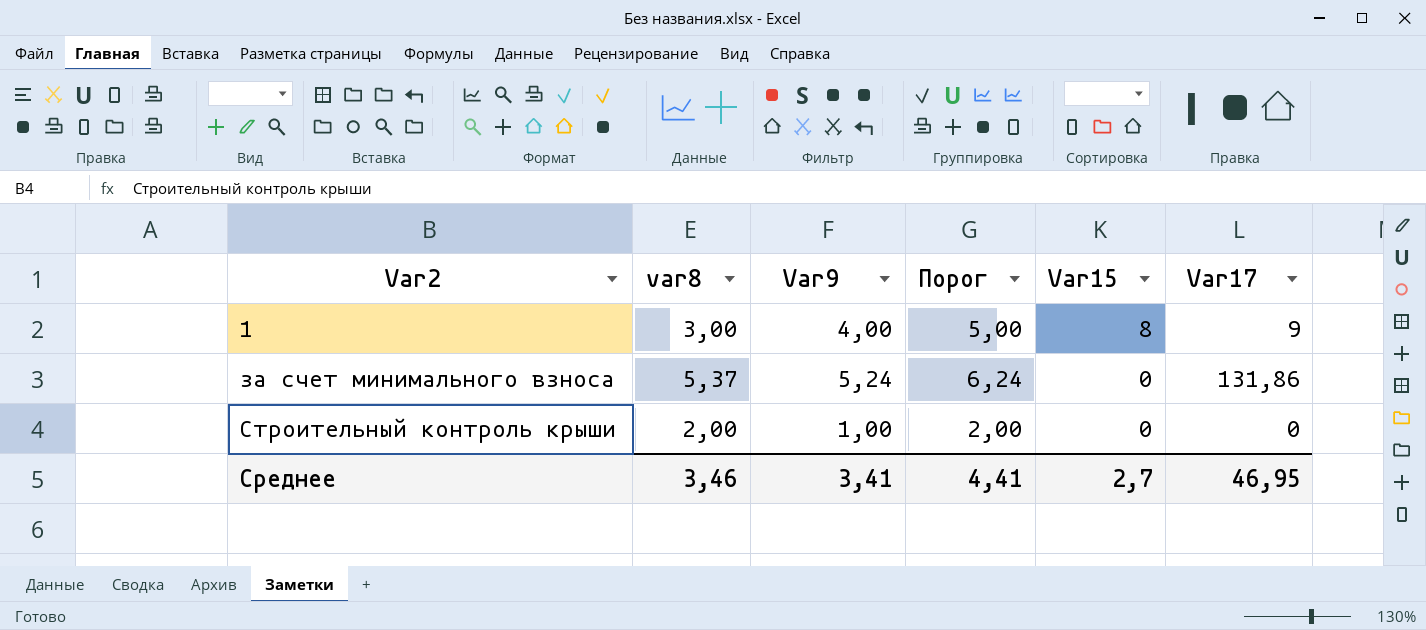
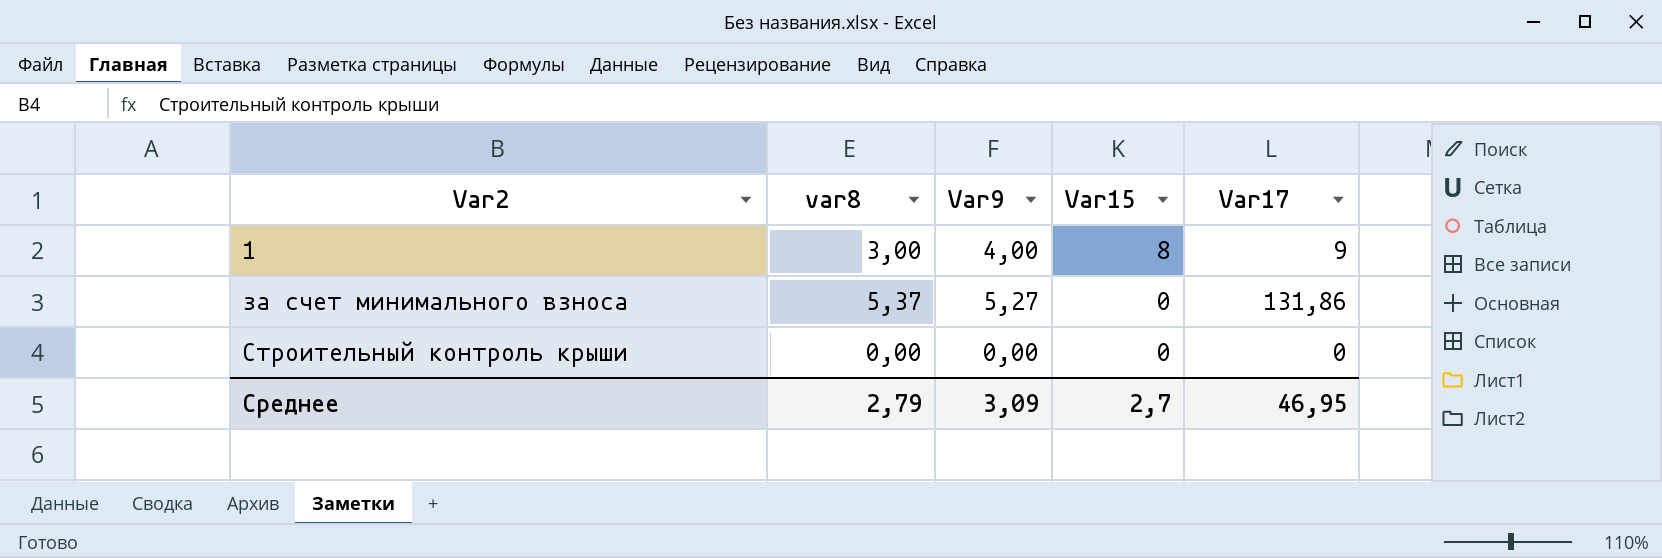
column Порог | formula: [Var9] + 1 -> none
за счет минимального взноса | Var9: 5,24 -> 5,27
Строительный контроль крыши | var8: 2,00 -> 0,00
Строительный контроль крыши | Var9: 1,00 -> 0,00
Среднее | var8: 3,46 -> 2,79
Среднее | Var9: 3,41 -> 3,09

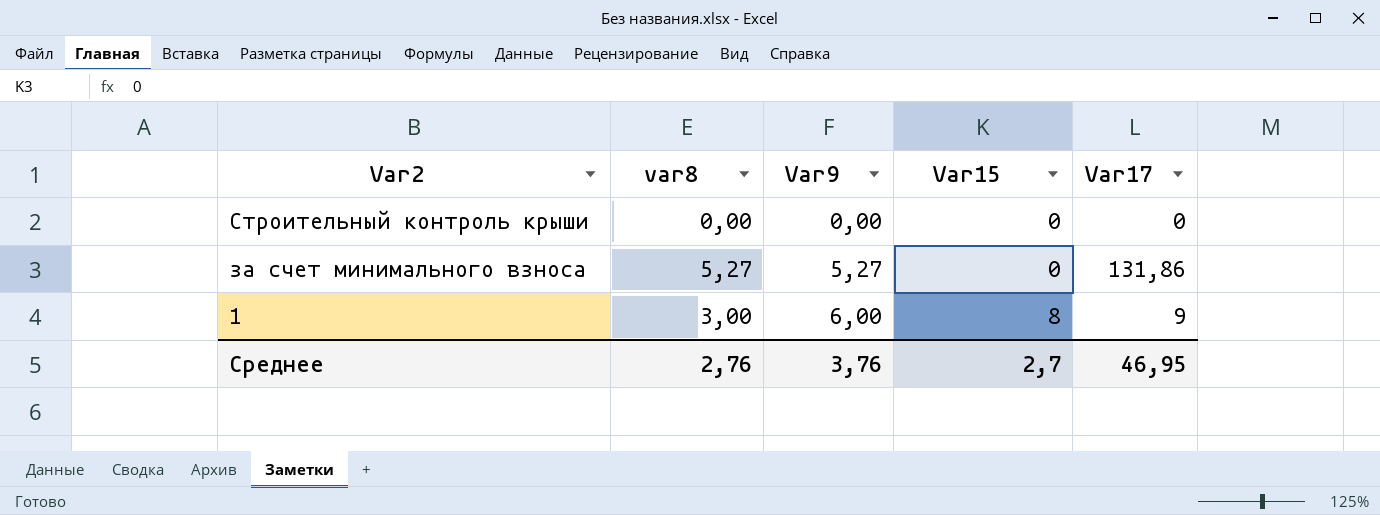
row order: Var2 ascending -> Var2 descending
за счет минимального взноса | var8: 5,37 -> 5,27
1 | Var9: 4,00 -> 6,00
Среднее | var8: 2,79 -> 2,76
Среднее | Var9: 3,09 -> 3,76

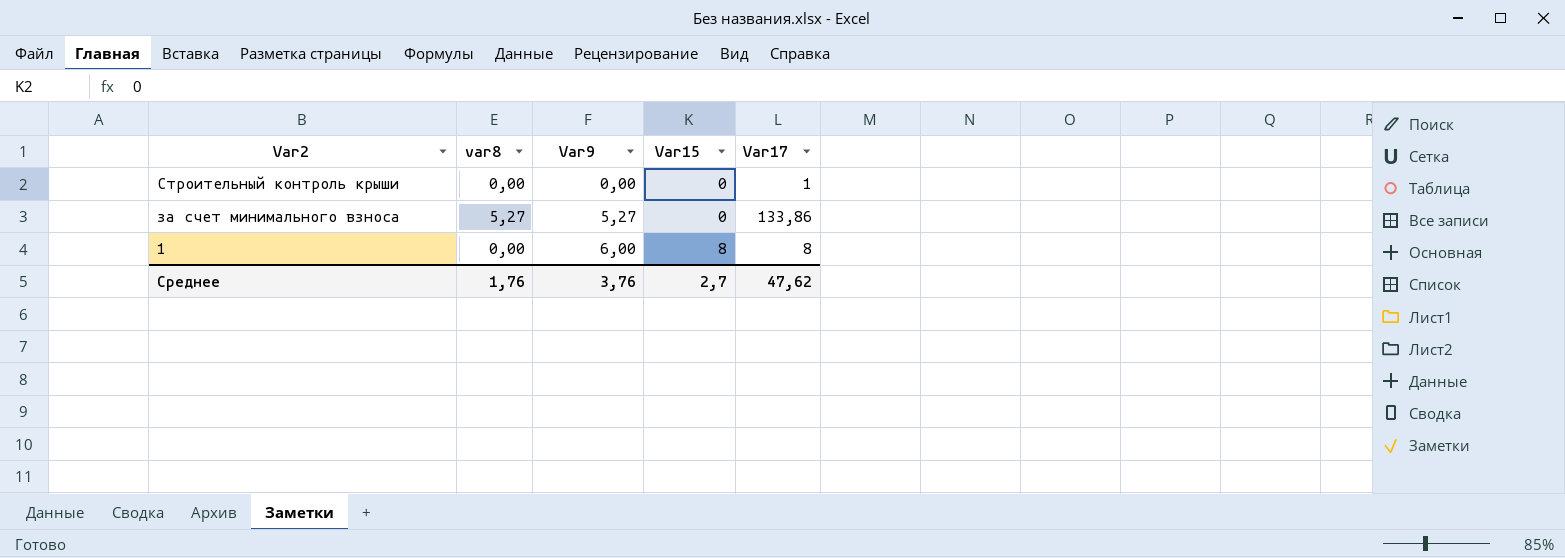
Строительный контроль крыши | Var17: 0 -> 1
за счет минимального взноса | Var17: 131,86 -> 133,86
1 | var8: 3,00 -> 0,00
1 | Var17: 9 -> 8
Среднее | var8: 2,76 -> 1,76
Среднее | Var17: 46,95 -> 47,62

